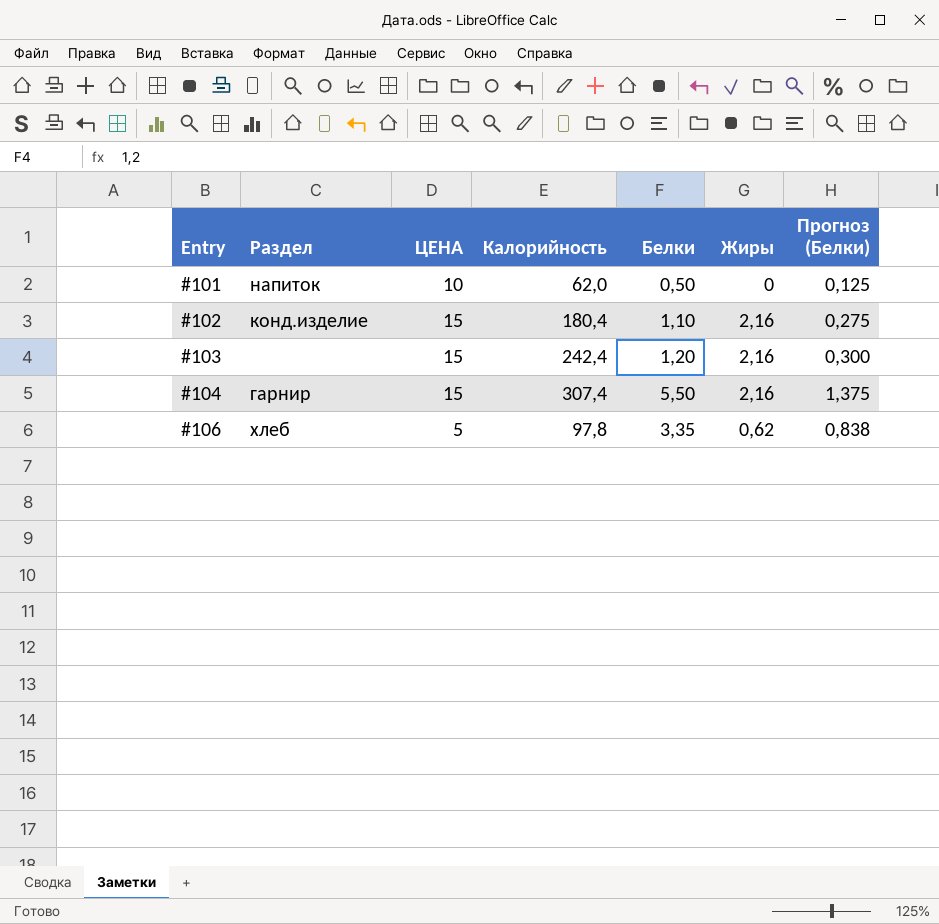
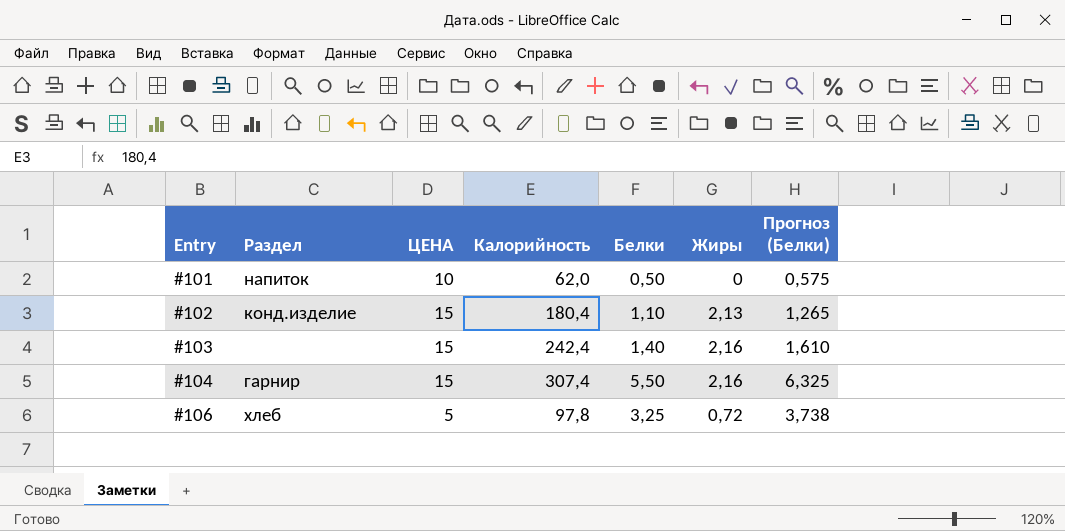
column Прогноз (Белки) | formula: [Белки] * 0,25 -> [Белки] * 1,15
#102 | Жиры: 2,16 -> 2,13
#103 | Белки: 1,20 -> 1,40
#106 | Белки: 3,35 -> 3,25
#106 | Жиры: 0,62 -> 0,72

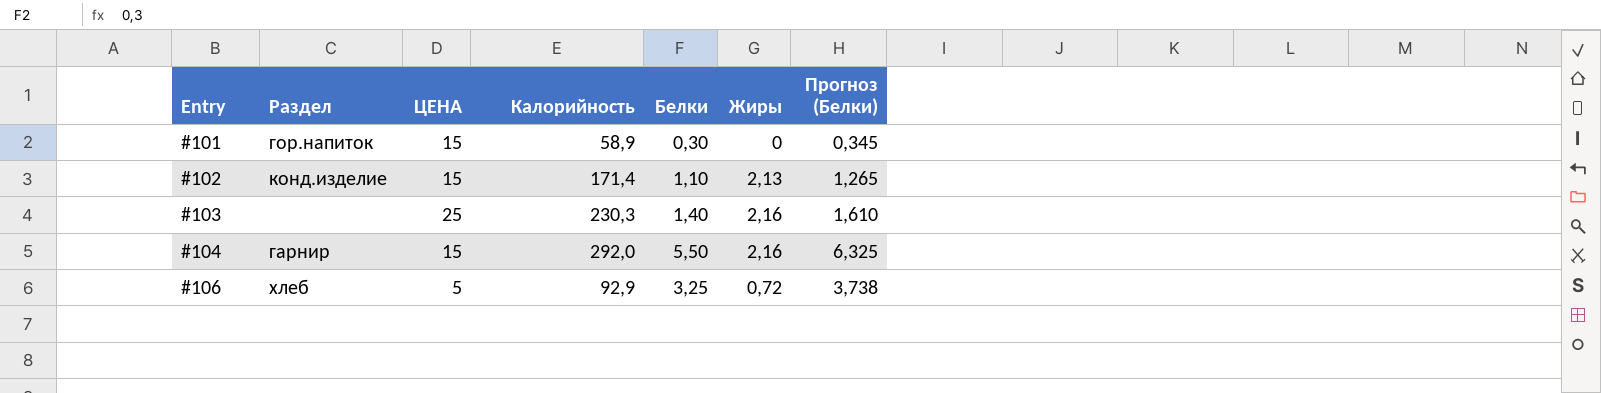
#101 | Раздел: напиток -> гор.напиток
#101 | ЦЕНА: 10 -> 15
#101 | Калорийность: 62,0 -> 58,9
#101 | Белки: 0,50 -> 0,30
#101 | Прогноз (Белки): 0,575 -> 0,345
#102 | Калорийность: 180,4 -> 171,4
#103 | ЦЕНА: 15 -> 25
#103 | Калорийность: 242,4 -> 230,3
#104 | Калорийность: 307,4 -> 292,0
#106 | Калорийность: 97,8 -> 92,9

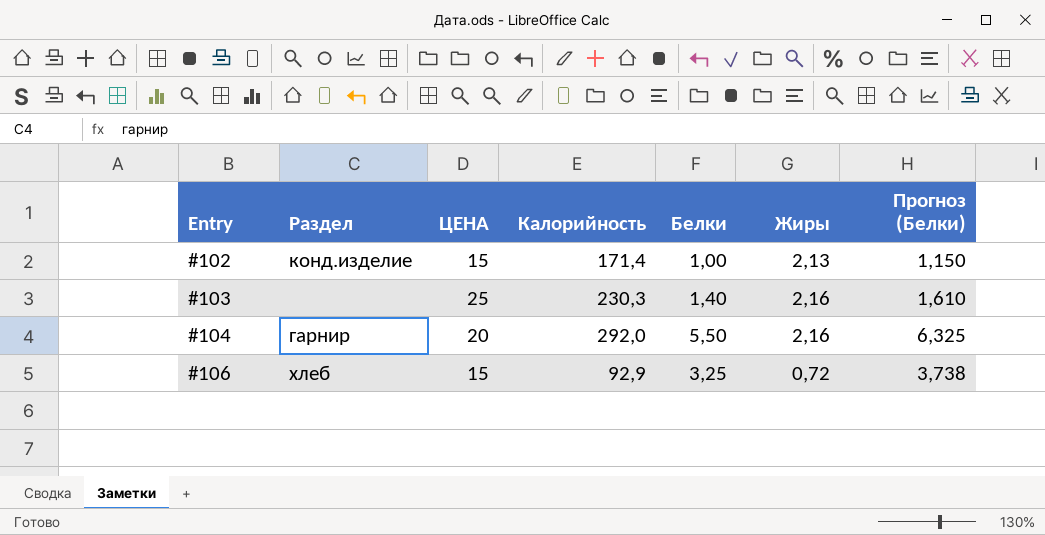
row #101: гор.напиток | 15 | 58,9 | 0,30 | 0 | 0,345 -> none
#102 | Белки: 1,10 -> 1,00
#102 | Прогноз (Белки): 1,265 -> 1,150
#104 | ЦЕНА: 15 -> 20
#106 | ЦЕНА: 5 -> 15

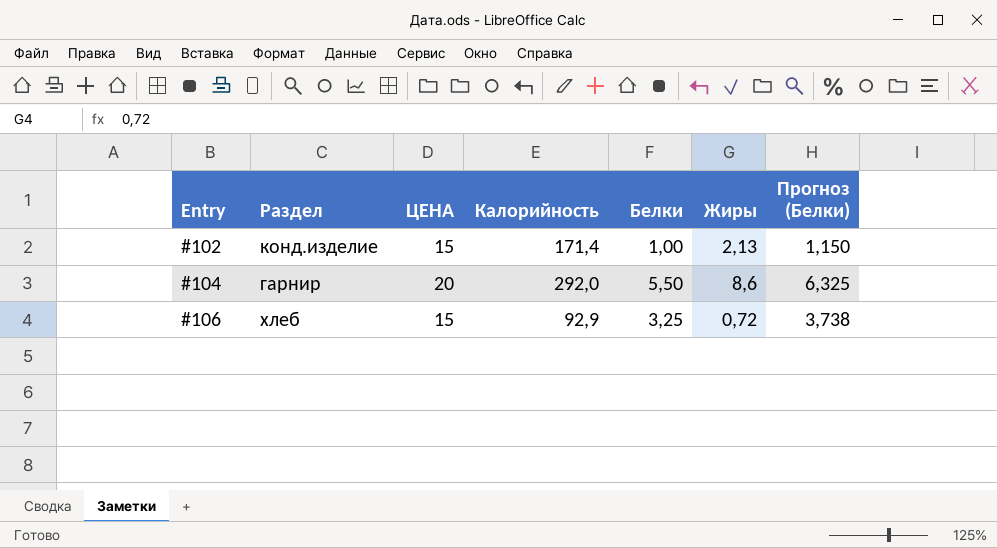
row #103: none | 25 | 230,3 | 1,40 | 2,16 | 1,610 -> none
#104 | Жиры: 2,16 -> 8,6

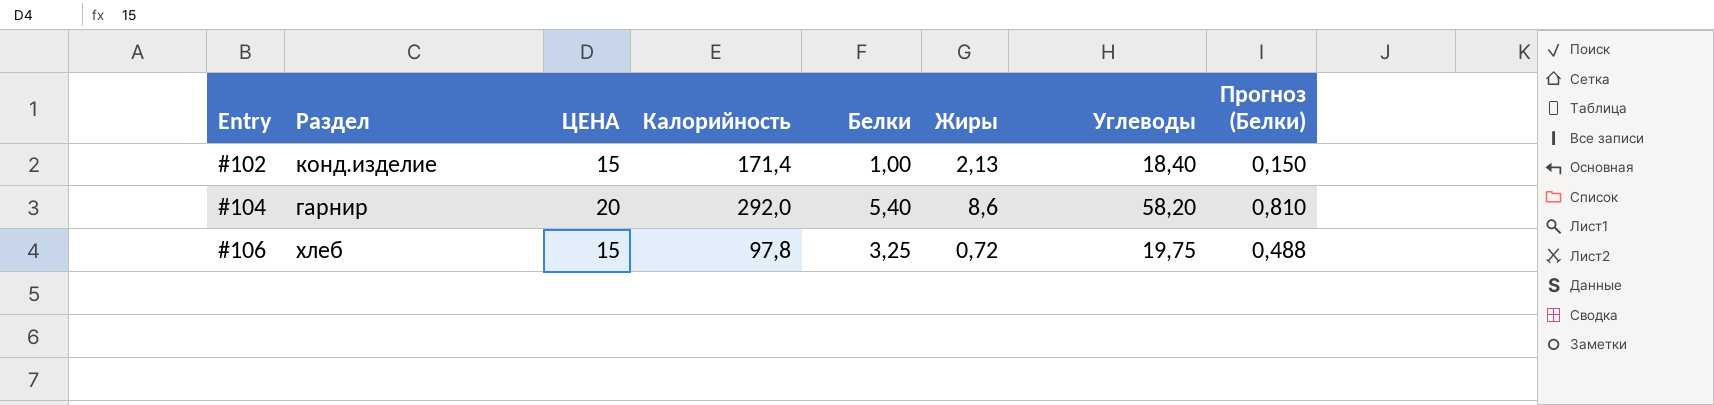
column Углеводы | position: none -> 7
column Прогноз (Белки) | formula: [Белки] * 1,15 -> [Белки] * 0,15
#104 | Белки: 5,50 -> 5,40
#106 | Калорийность: 92,9 -> 97,8

